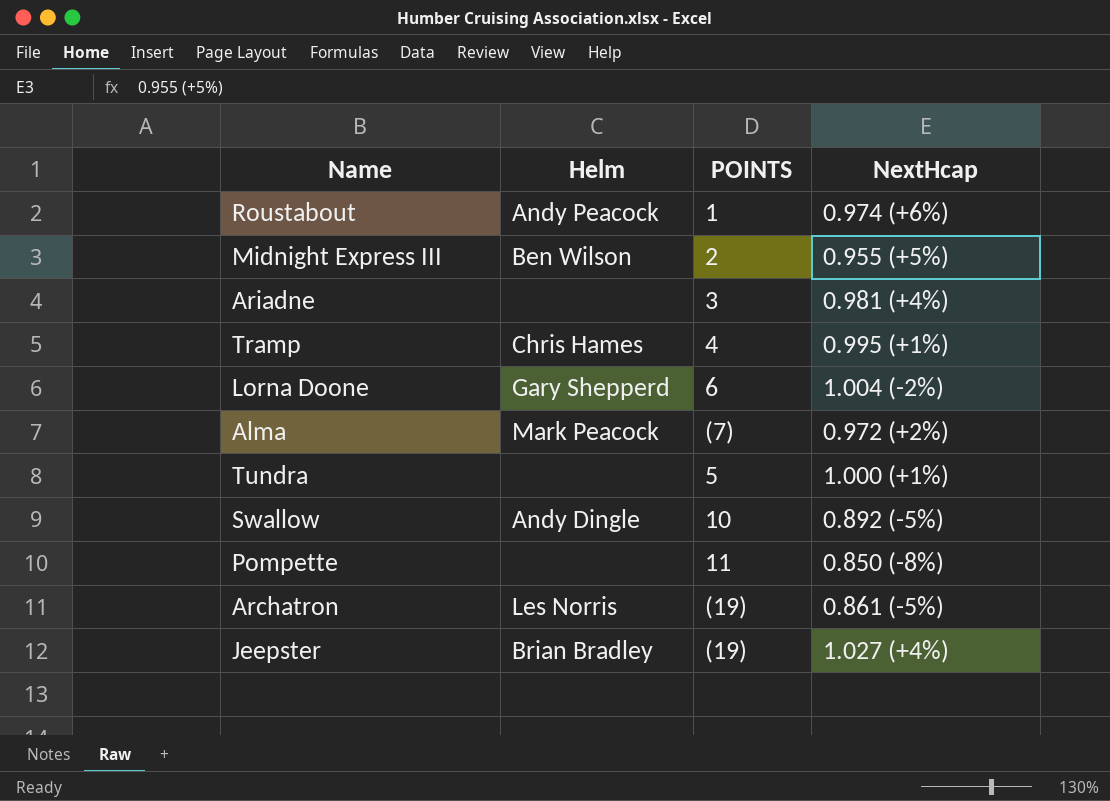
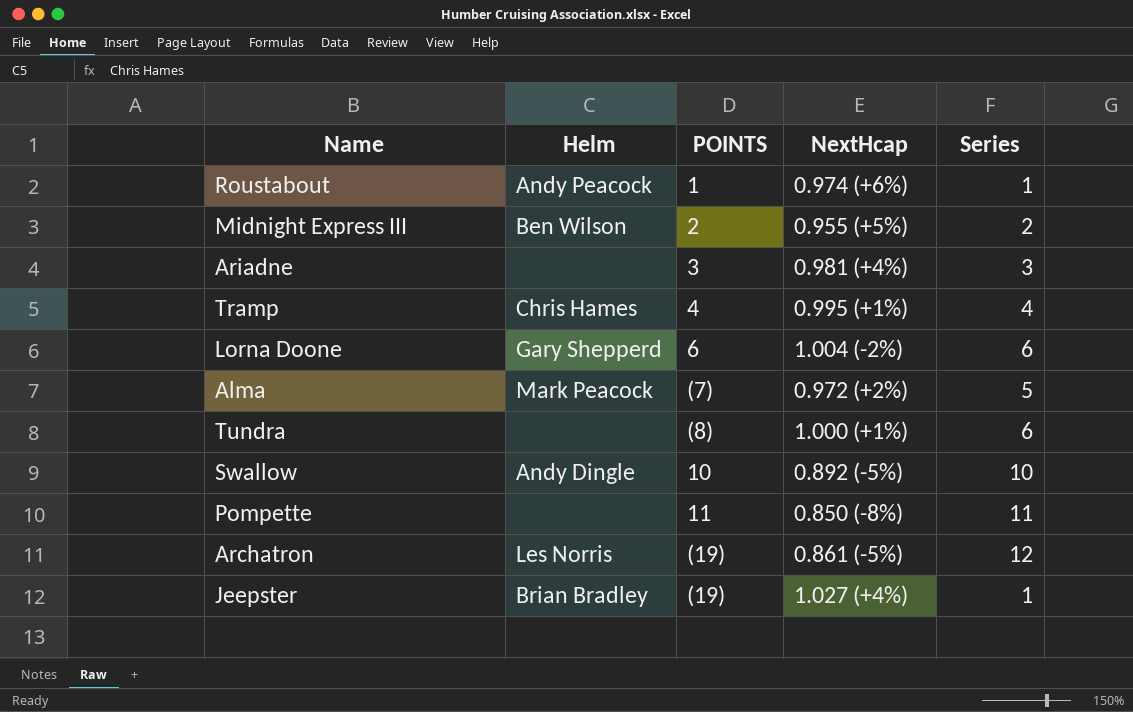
column Series | position: none -> 5
Tundra | POINTS: 5 -> (8)

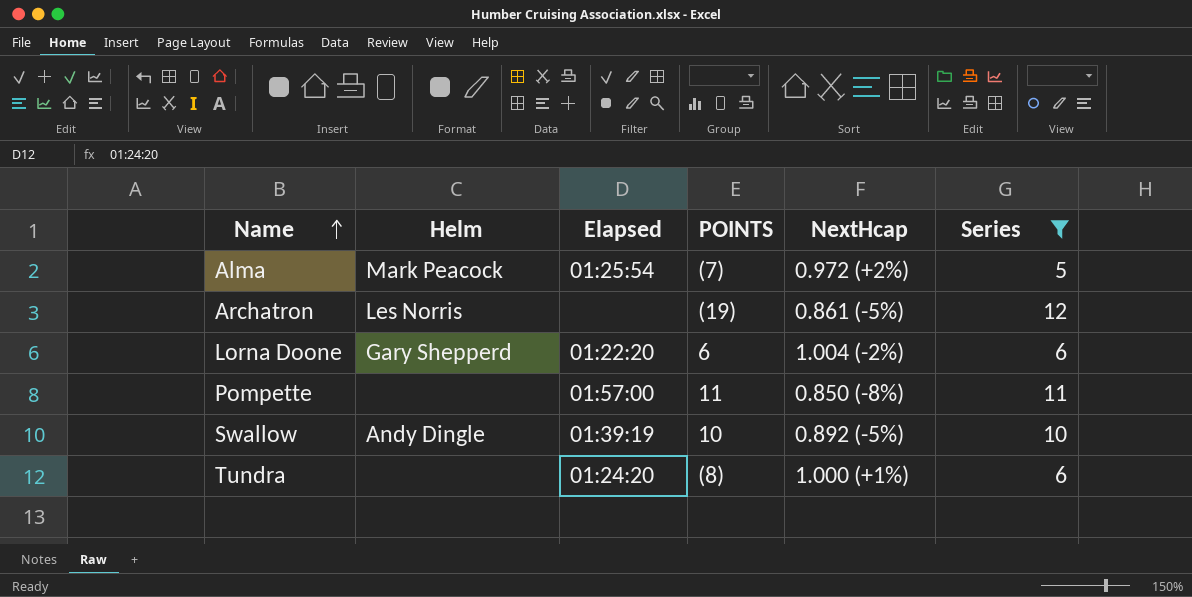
filter: none -> Series >= 5
row order: none -> Name ascending
column Elapsed | position: none -> 3

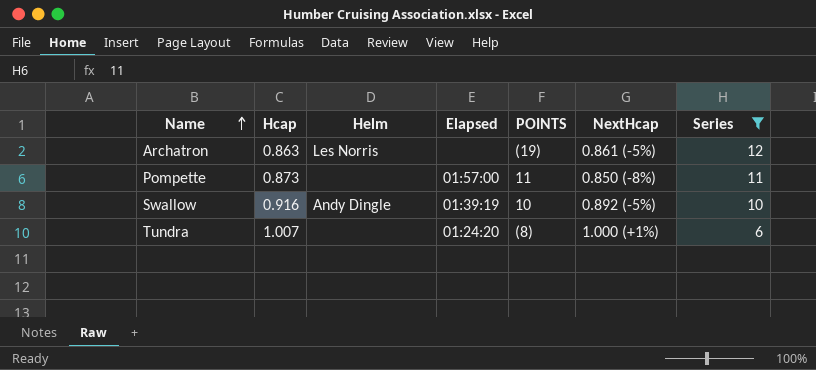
column Hcap | position: none -> 2
row Alma: Mark Peacock | 01:25:54 | (7) | 0.972 (+2%) | 5 -> none
row Lorna Doone: Gary Shepperd | 01:22:20 | 6 | 1.004 (-2%) | 6 -> none

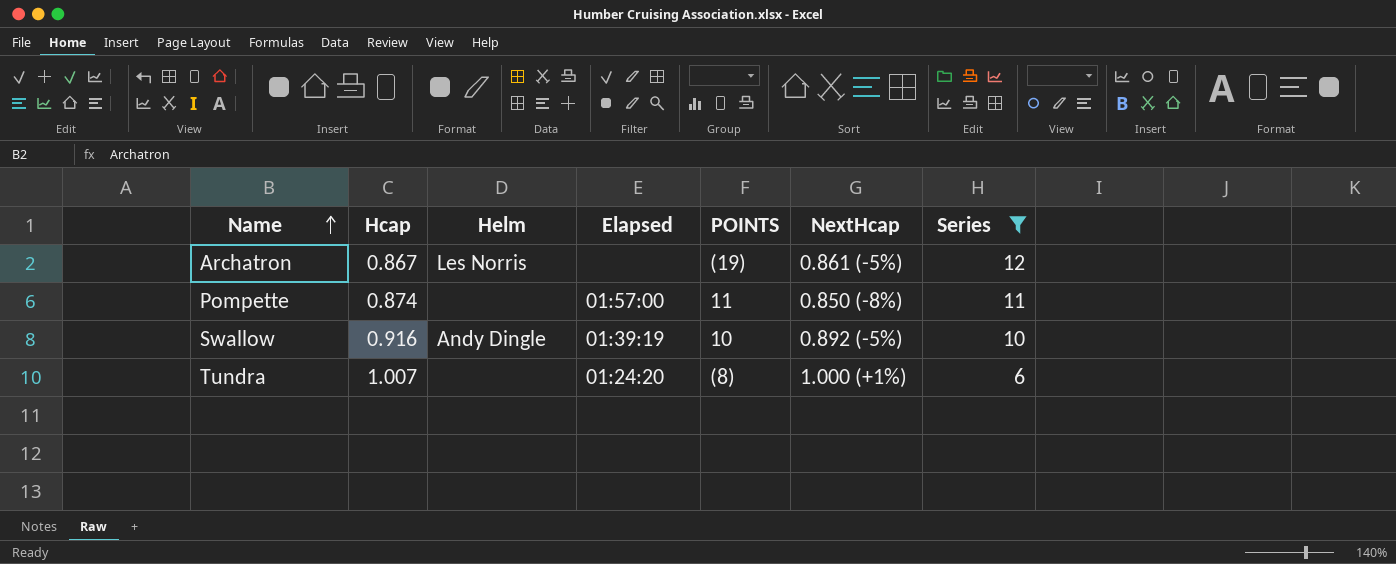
Archatron | Hcap: 0.863 -> 0.867
Pompette | Hcap: 0.873 -> 0.874

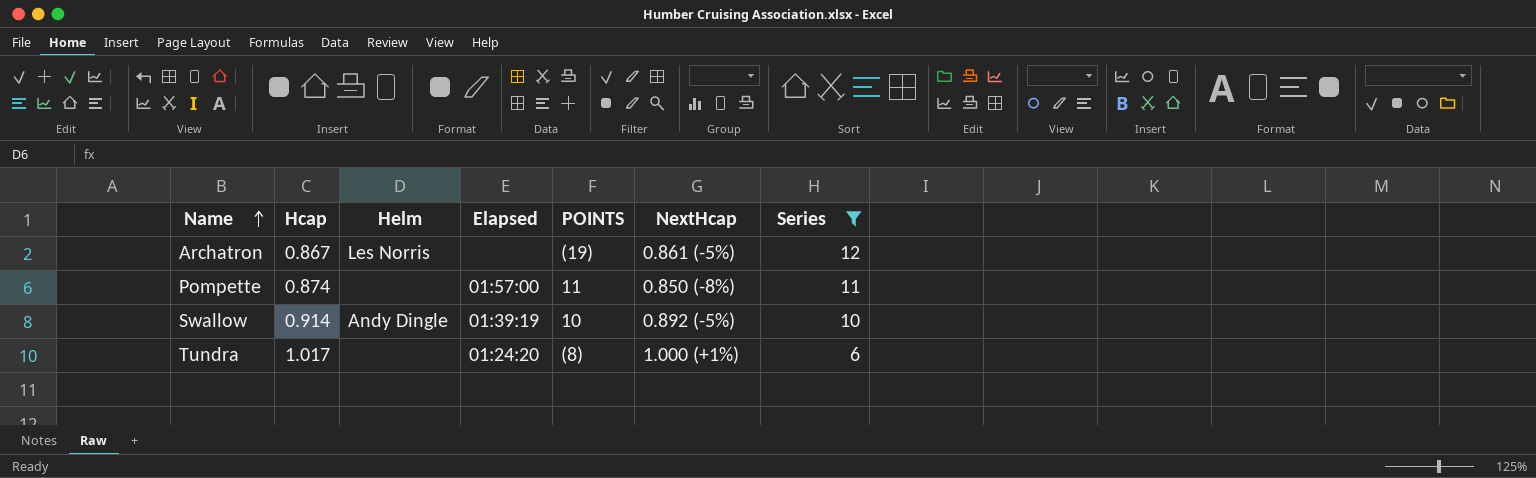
Swallow | Hcap: 0.916 -> 0.914
Tundra | Hcap: 1.007 -> 1.017

